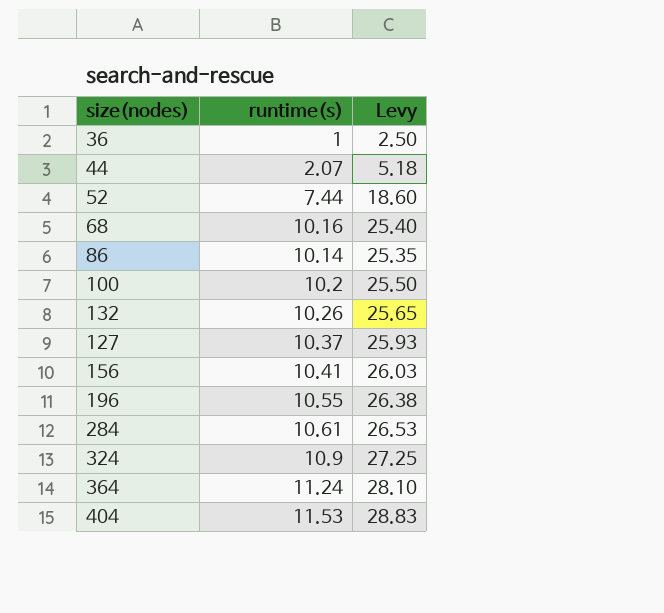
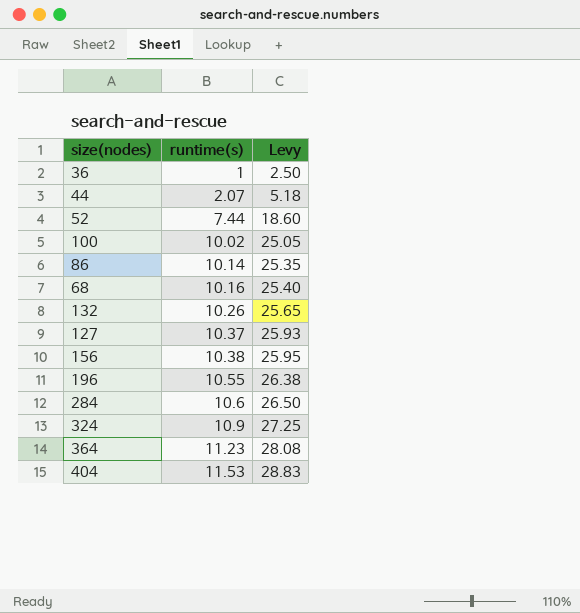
row order: none -> runtime(s) ascending
100 | runtime(s): 10.2 -> 10.02
100 | Levy: 25.50 -> 25.05
156 | runtime(s): 10.41 -> 10.38
156 | Levy: 26.03 -> 25.95
284 | runtime(s): 10.61 -> 10.6
284 | Levy: 26.53 -> 26.50
364 | runtime(s): 11.24 -> 11.23
364 | Levy: 28.10 -> 28.08

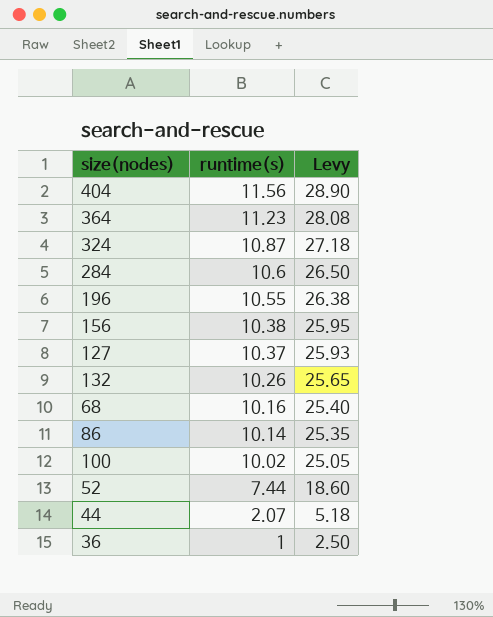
row order: runtime(s) ascending -> runtime(s) descending
404 | runtime(s): 11.53 -> 11.56
404 | Levy: 28.83 -> 28.90
324 | runtime(s): 10.9 -> 10.87
324 | Levy: 27.25 -> 27.18

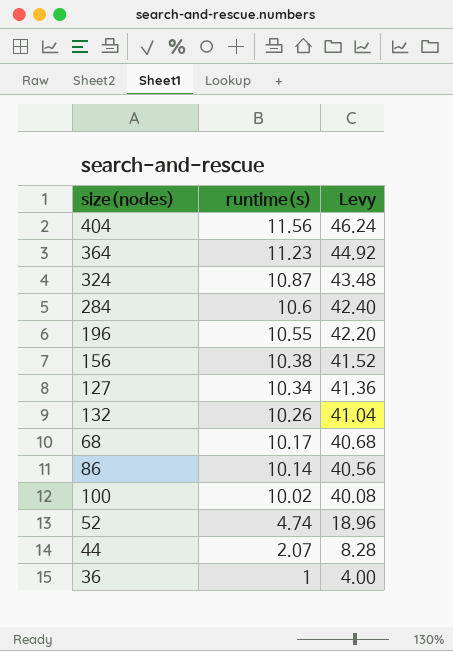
column Levy | formula: [runtime(s)] * 2.5 -> [runtime(s)] * 4
127 | runtime(s): 10.37 -> 10.34
68 | runtime(s): 10.16 -> 10.17
52 | runtime(s): 7.44 -> 4.74

